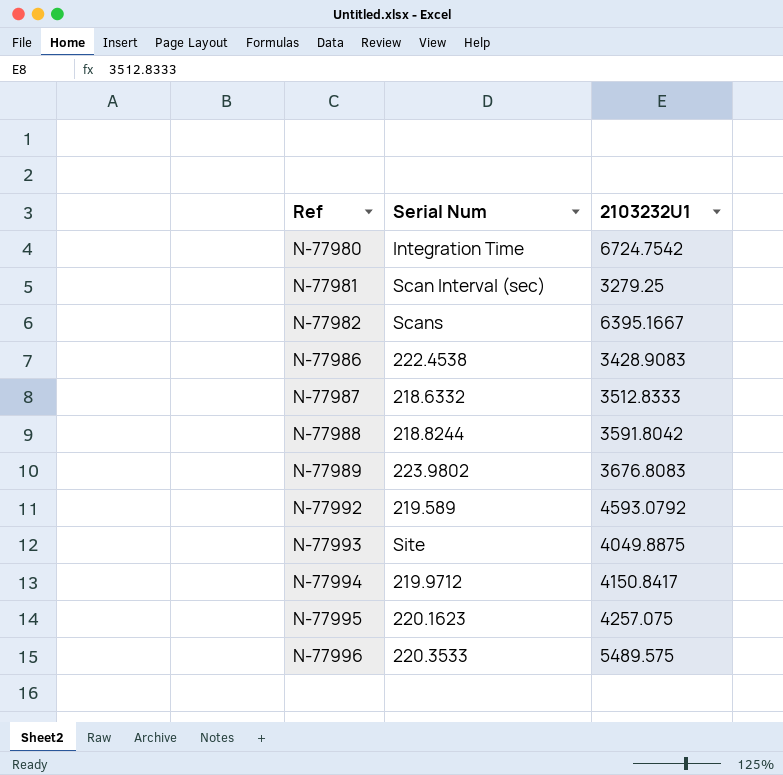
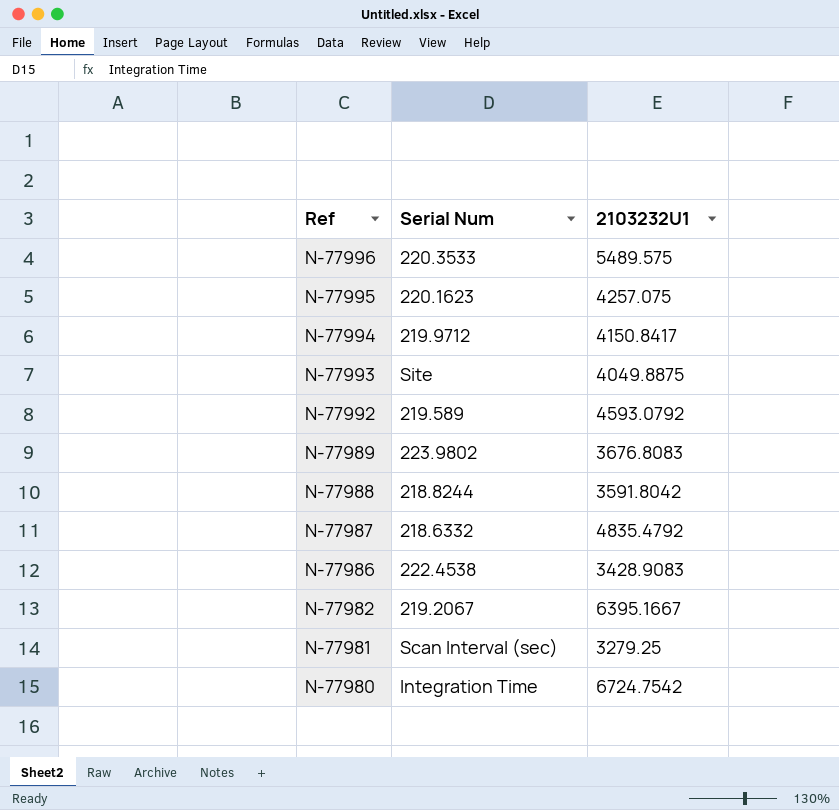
row order: Ref ascending -> Ref descending
N-77987 | 2103232U1: 3512.8333 -> 4835.4792
N-77982 | Serial Num: Scans -> 219.2067

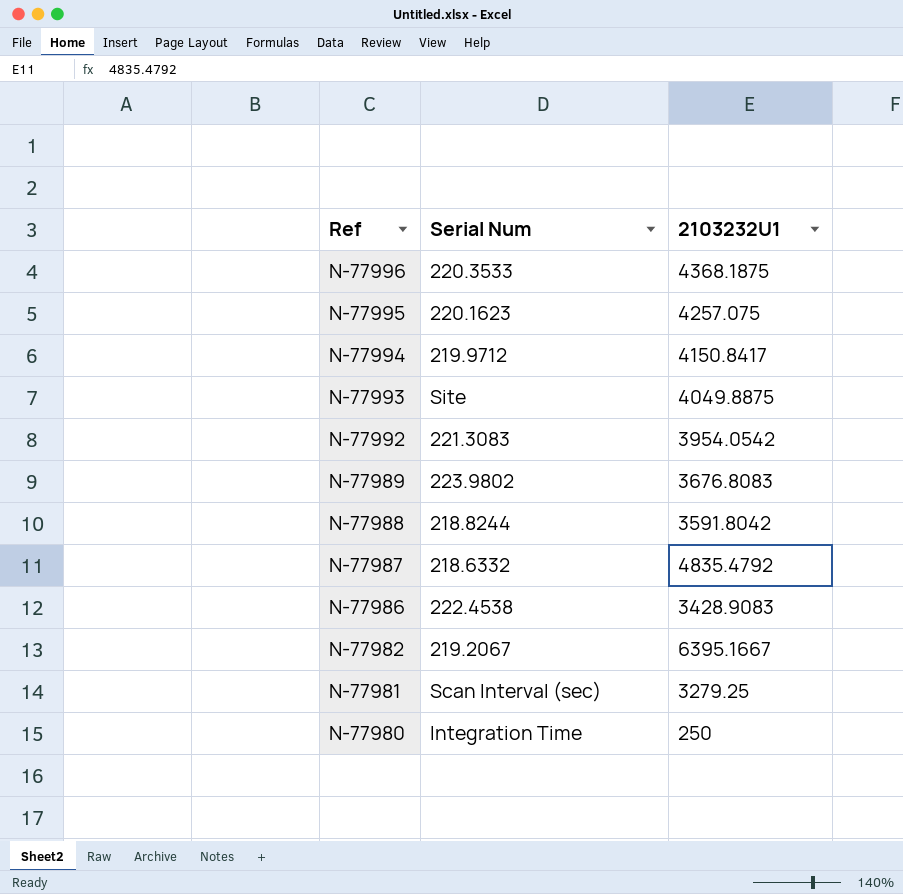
N-77996 | 2103232U1: 5489.575 -> 4368.1875
N-77992 | Serial Num: 219.589 -> 221.3083
N-77992 | 2103232U1: 4593.0792 -> 3954.0542
N-77980 | 2103232U1: 6724.7542 -> 250

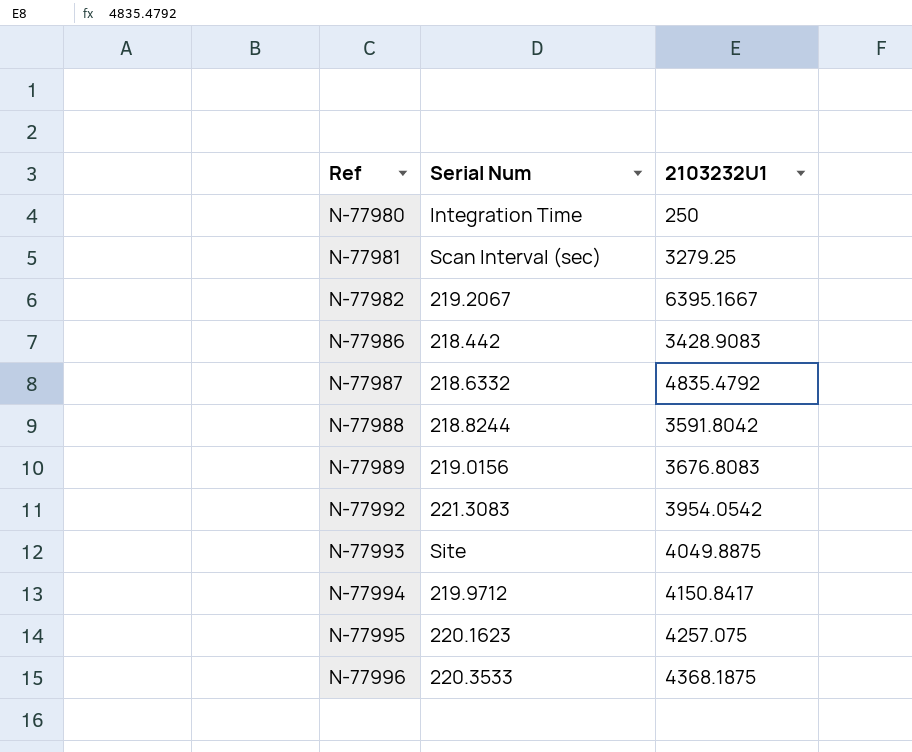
row order: Ref descending -> Ref ascending
N-77986 | Serial Num: 222.4538 -> 218.442
N-77989 | Serial Num: 223.9802 -> 219.0156

